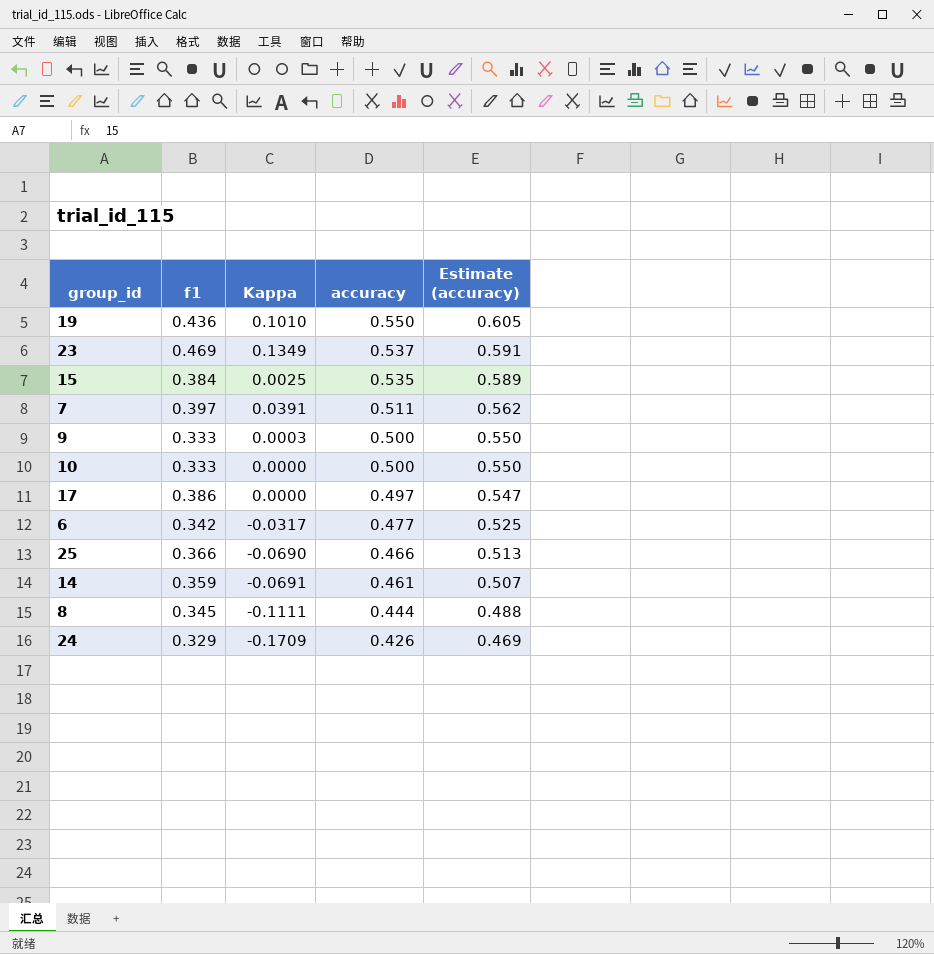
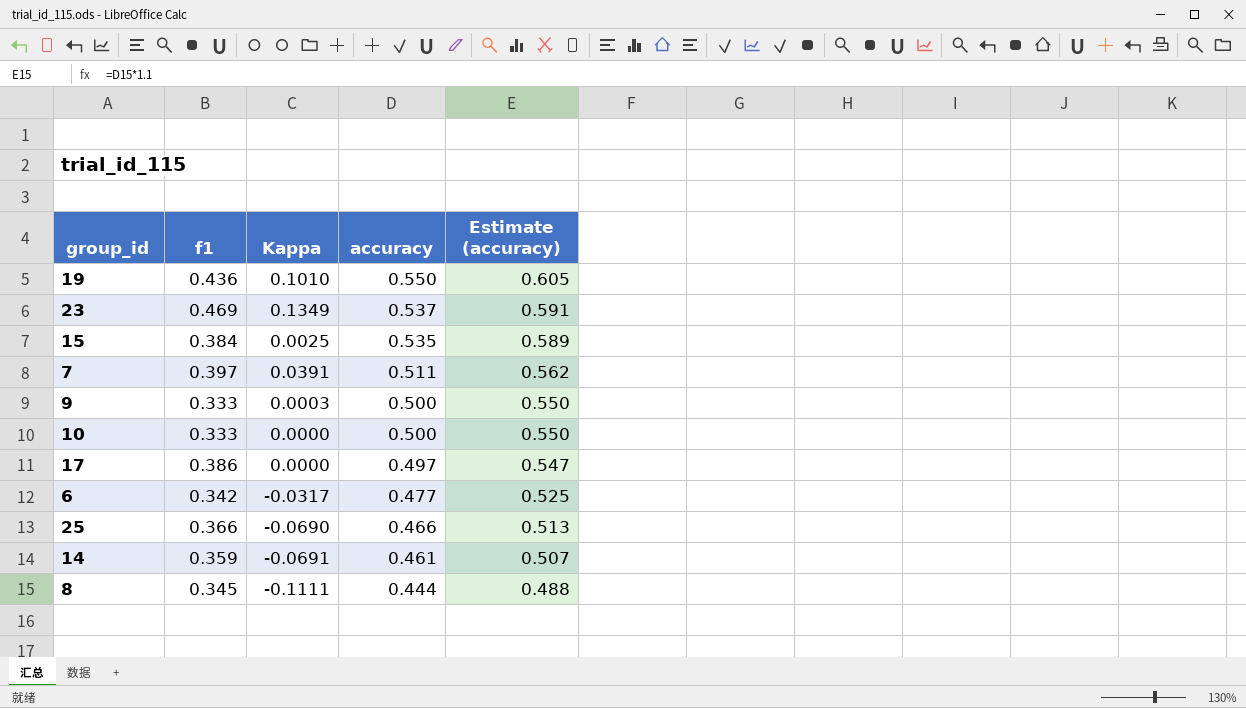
row 24: 0.329 | -0.1709 | 0.426 | 0.469 -> none

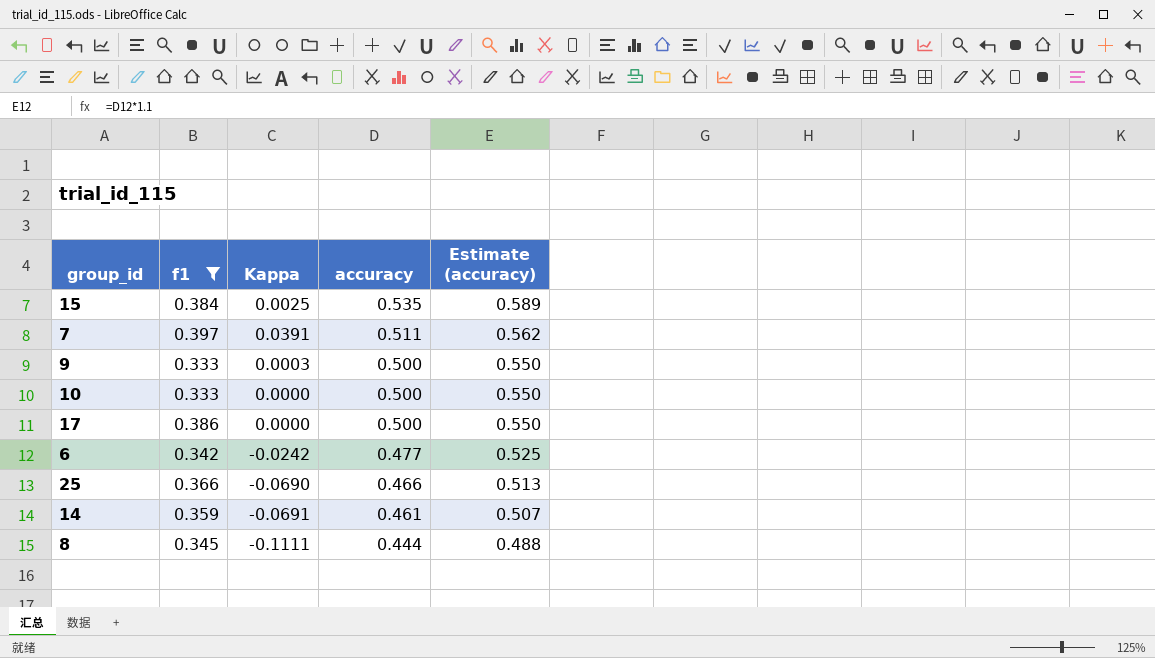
filter: none -> f1 <= 0.397
17 | accuracy: 0.497 -> 0.500
17 | Estimate (accuracy): 0.547 -> 0.550
6 | Kappa: -0.0317 -> -0.0242

